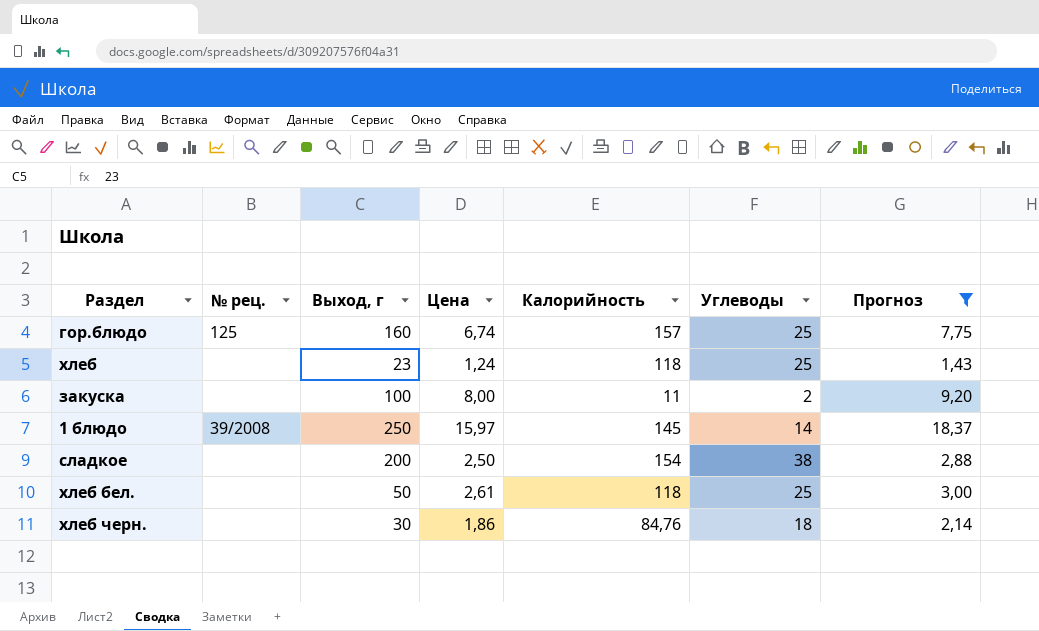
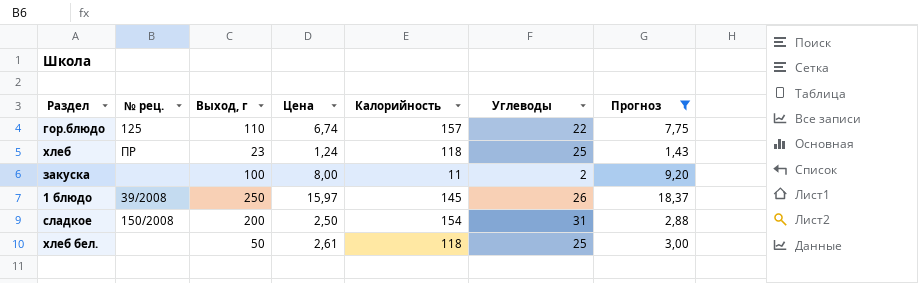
row хлеб черн.: none | 30 | 1,86 | 84,76 | 18 | 2,14 -> none
гор.блюдо | Выход, г: 160 -> 110
гор.блюдо | Углеводы: 25 -> 22
хлеб | № рец.: none -> ПР
1 блюдо | Углеводы: 14 -> 26
сладкое | № рец.: none -> 150/2008
сладкое | Углеводы: 38 -> 31

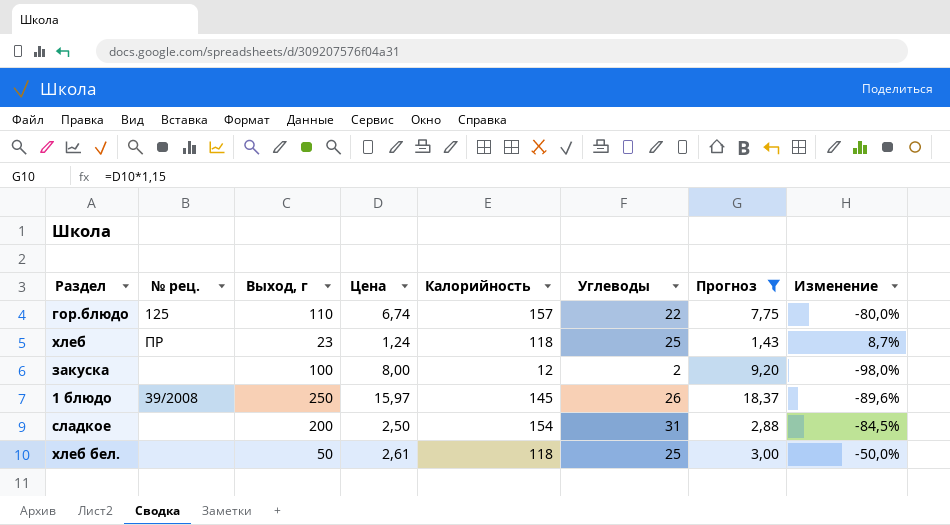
column Изменение | formula: none -> ([Углеводы] - [Выход, г]) / [Выход, г]
закуска | Калорийность: 11 -> 12
сладкое | № рец.: 150/2008 -> none

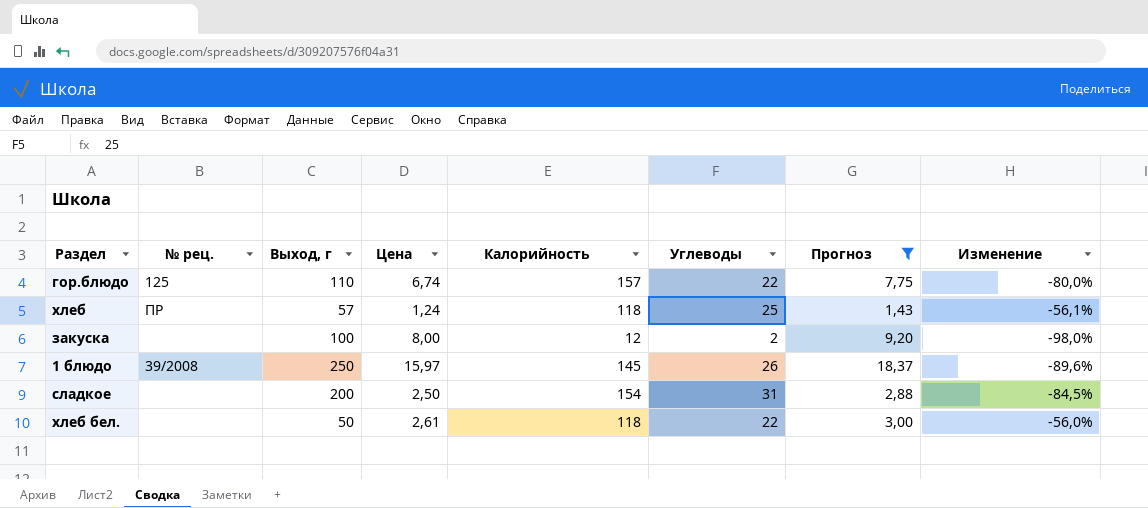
хлеб | Выход, г: 23 -> 57
хлеб | Изменение: 8,7% -> -56,1%
хлеб бел. | Углеводы: 25 -> 22
хлеб бел. | Изменение: -50,0% -> -56,0%

